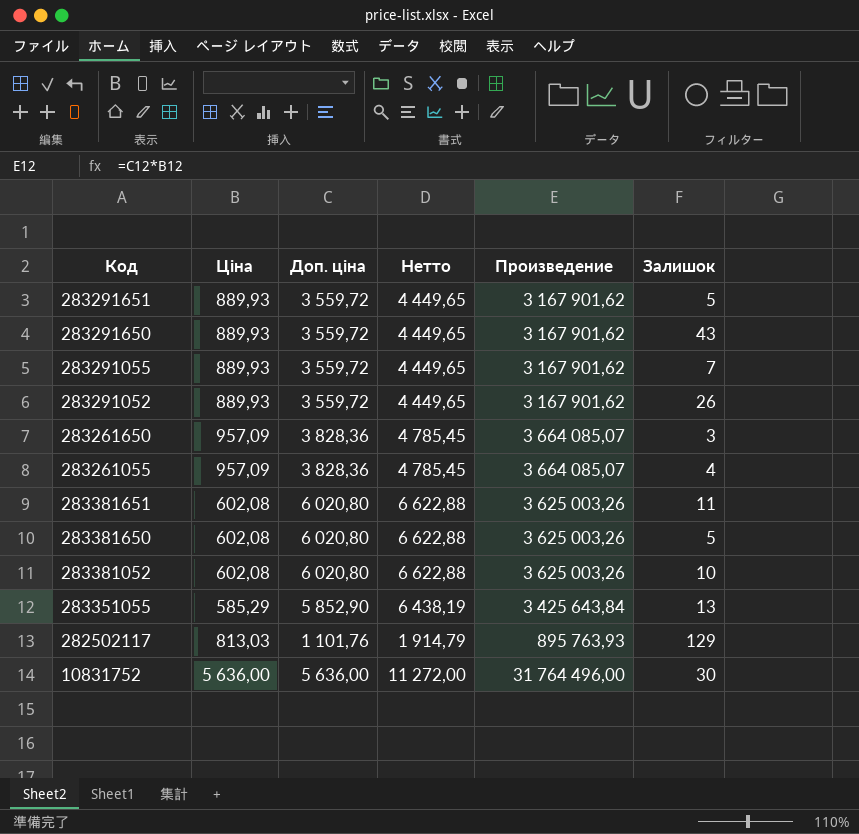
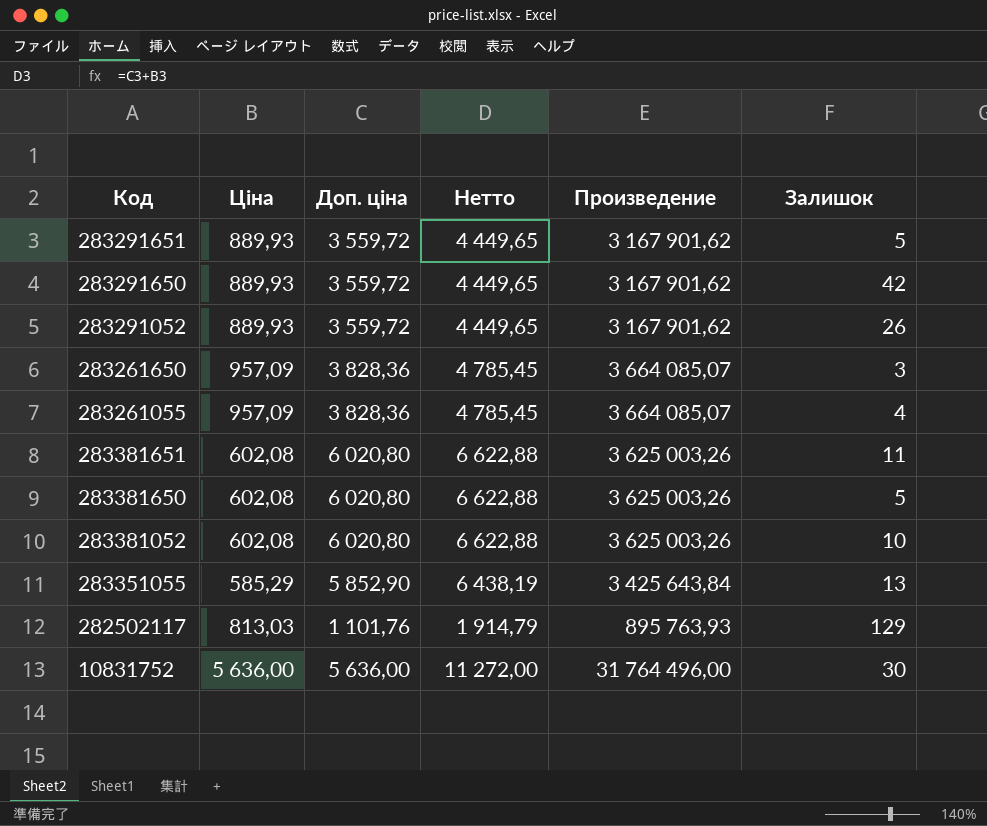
row 283291055: 889,93 | 3 559,72 | 4 449,65 | 3 167 901,62 | 7 -> none
283291650 | Залишок: 43 -> 42

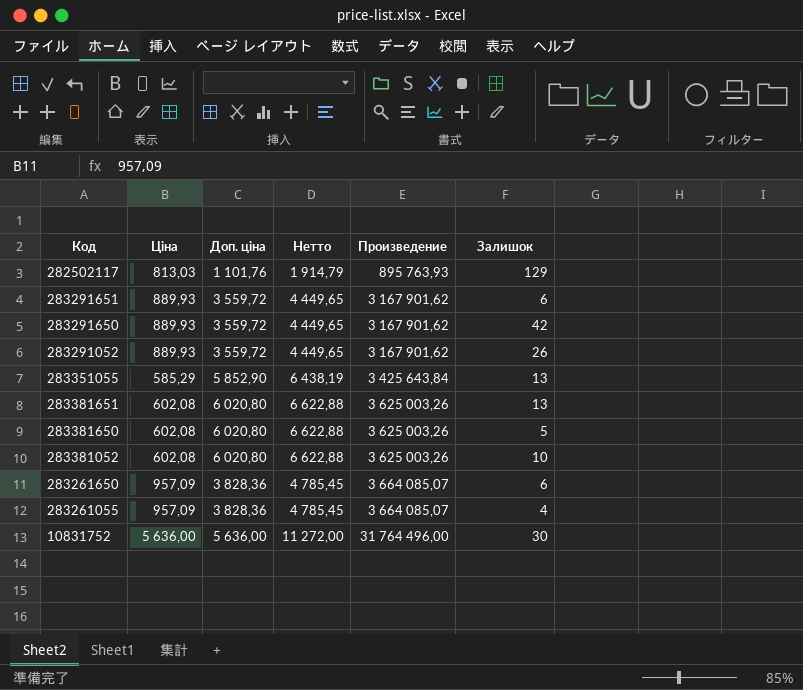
row order: none -> Произведение ascending
283291651 | Залишок: 5 -> 6
283381651 | Залишок: 11 -> 13
283261650 | Залишок: 3 -> 6

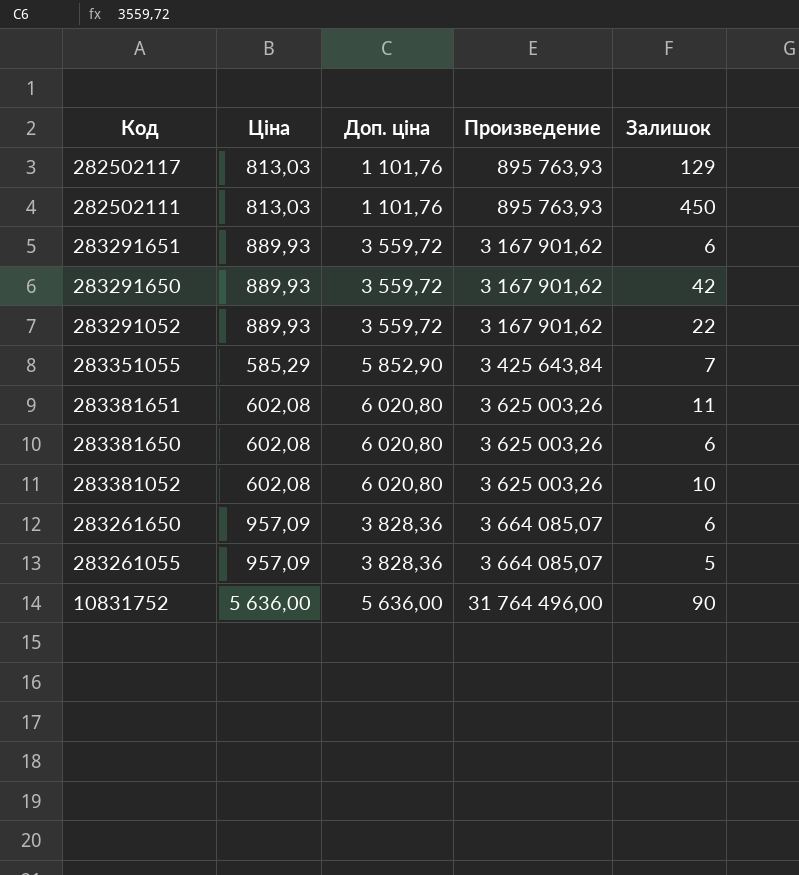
column Нетто | formula: [Ціна] + [Доп. ціна] -> none
row 282502111: none -> 813,03 | 1 101,76 | 895 763,93 | 450
283291052 | Залишок: 26 -> 22
283351055 | Залишок: 13 -> 7
283381651 | Залишок: 13 -> 11
283381650 | Залишок: 5 -> 6
283261055 | Залишок: 4 -> 5
10831752 | Залишок: 30 -> 90

